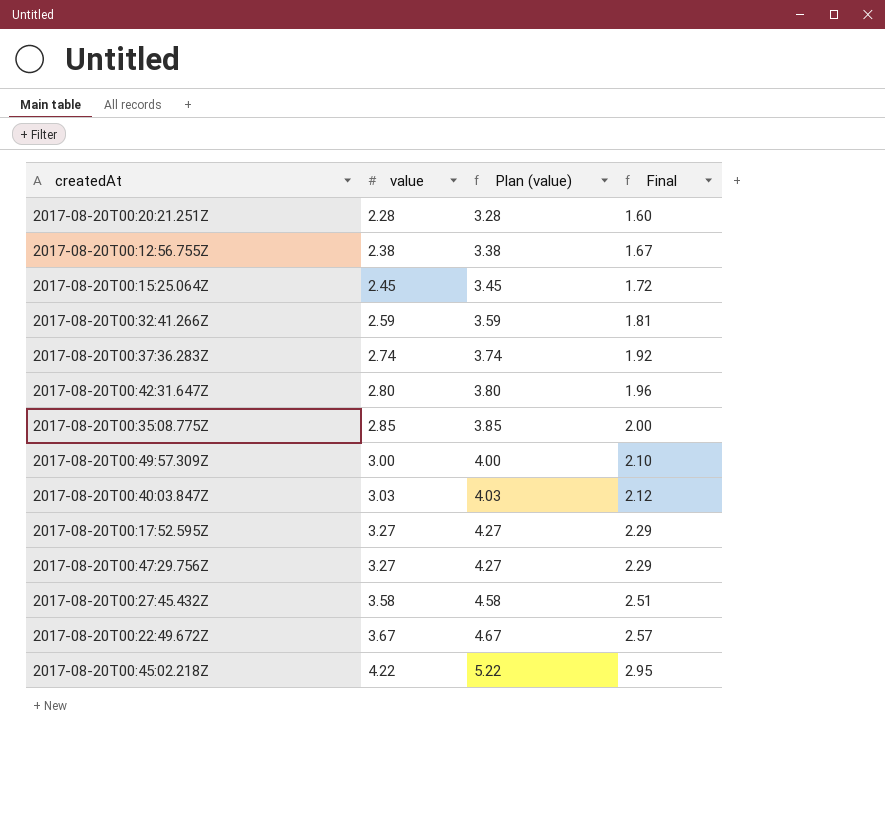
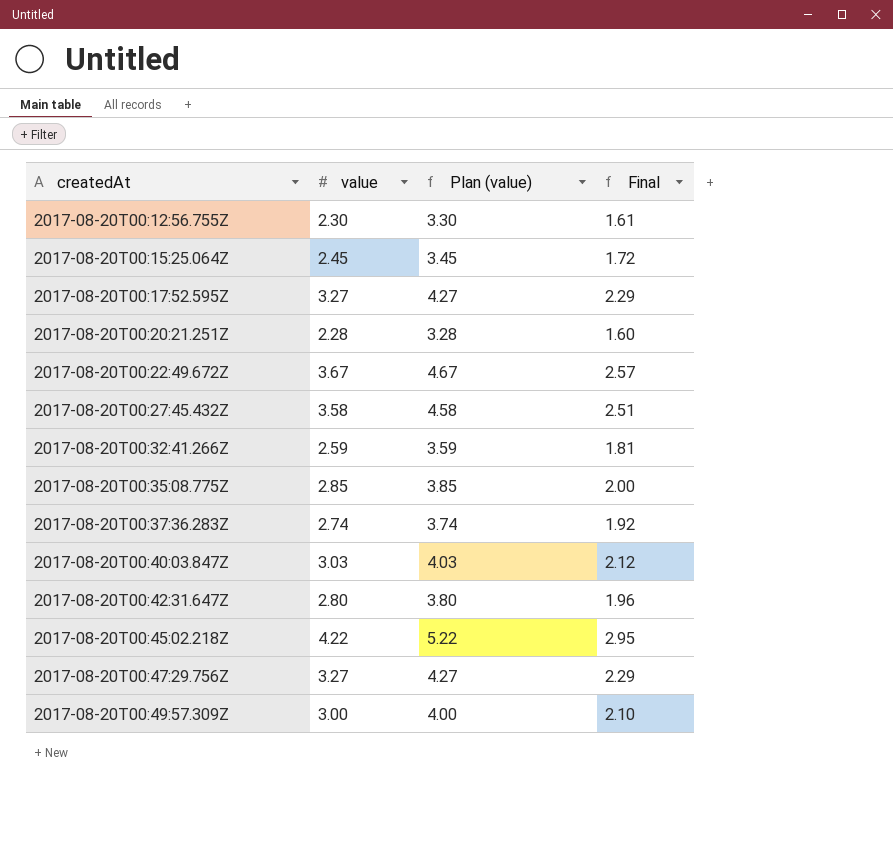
row order: value ascending -> createdAt ascending
2017-08-20T00:12:56.755Z | value: 2.38 -> 2.30
2017-08-20T00:12:56.755Z | Plan (value): 3.38 -> 3.30
2017-08-20T00:12:56.755Z | Final: 1.67 -> 1.61

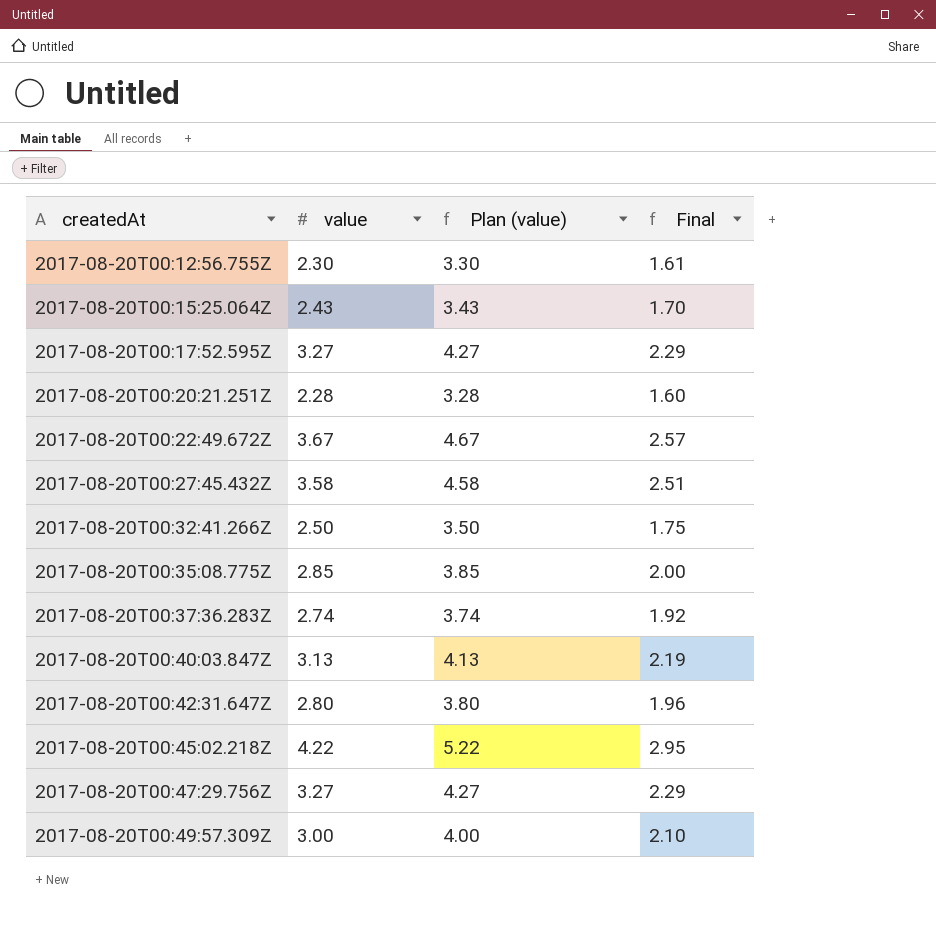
2017-08-20T00:15:25.064Z | value: 2.45 -> 2.43
2017-08-20T00:15:25.064Z | Plan (value): 3.45 -> 3.43
2017-08-20T00:15:25.064Z | Final: 1.72 -> 1.70
2017-08-20T00:32:41.266Z | value: 2.59 -> 2.50
2017-08-20T00:32:41.266Z | Plan (value): 3.59 -> 3.50
2017-08-20T00:32:41.266Z | Final: 1.81 -> 1.75
2017-08-20T00:40:03.847Z | value: 3.03 -> 3.13
2017-08-20T00:40:03.847Z | Plan (value): 4.03 -> 4.13
2017-08-20T00:40:03.847Z | Final: 2.12 -> 2.19

